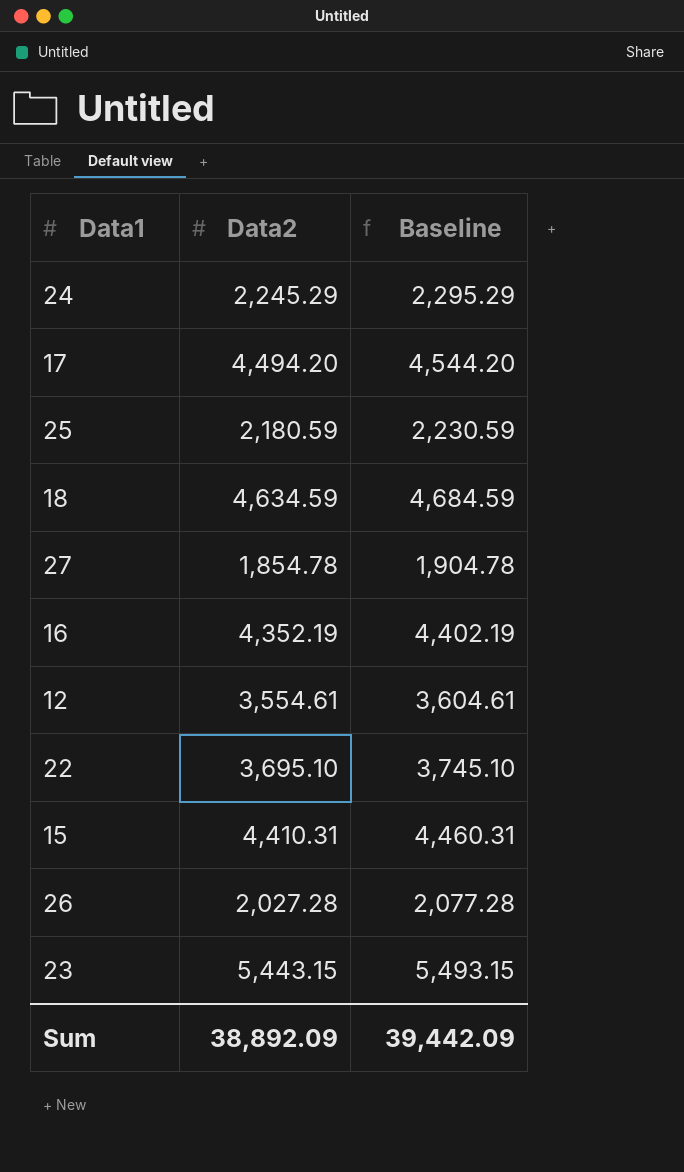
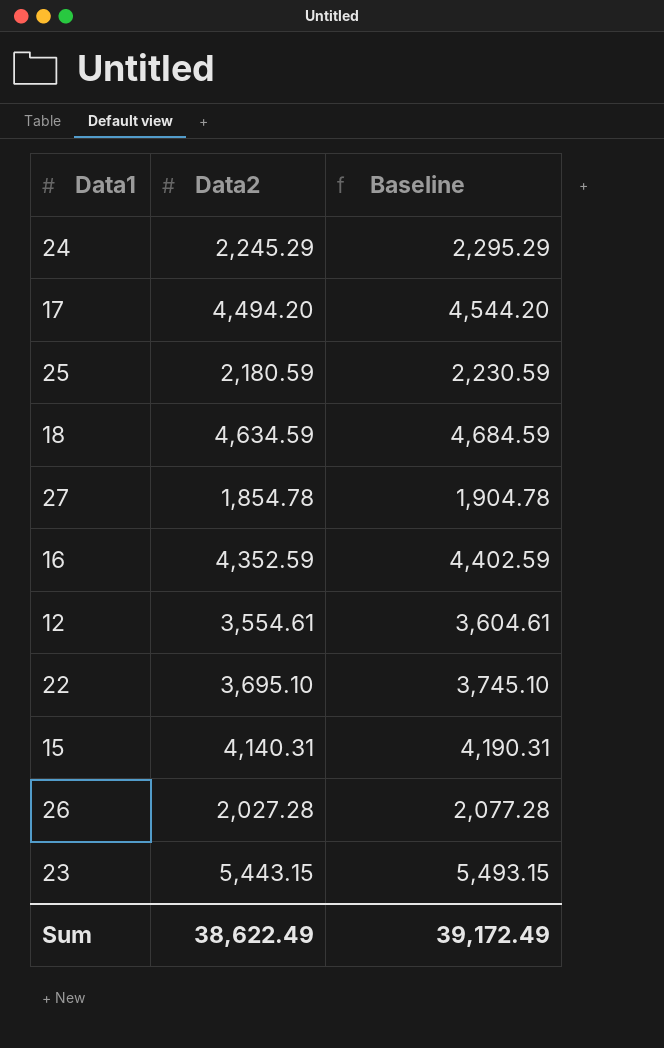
16 | Data2: 4,352.19 -> 4,352.59
16 | Baseline: 4,402.19 -> 4,402.59
15 | Data2: 4,410.31 -> 4,140.31
15 | Baseline: 4,460.31 -> 4,190.31
Sum | Data2: 38,892.09 -> 38,622.49
Sum | Baseline: 39,442.09 -> 39,172.49

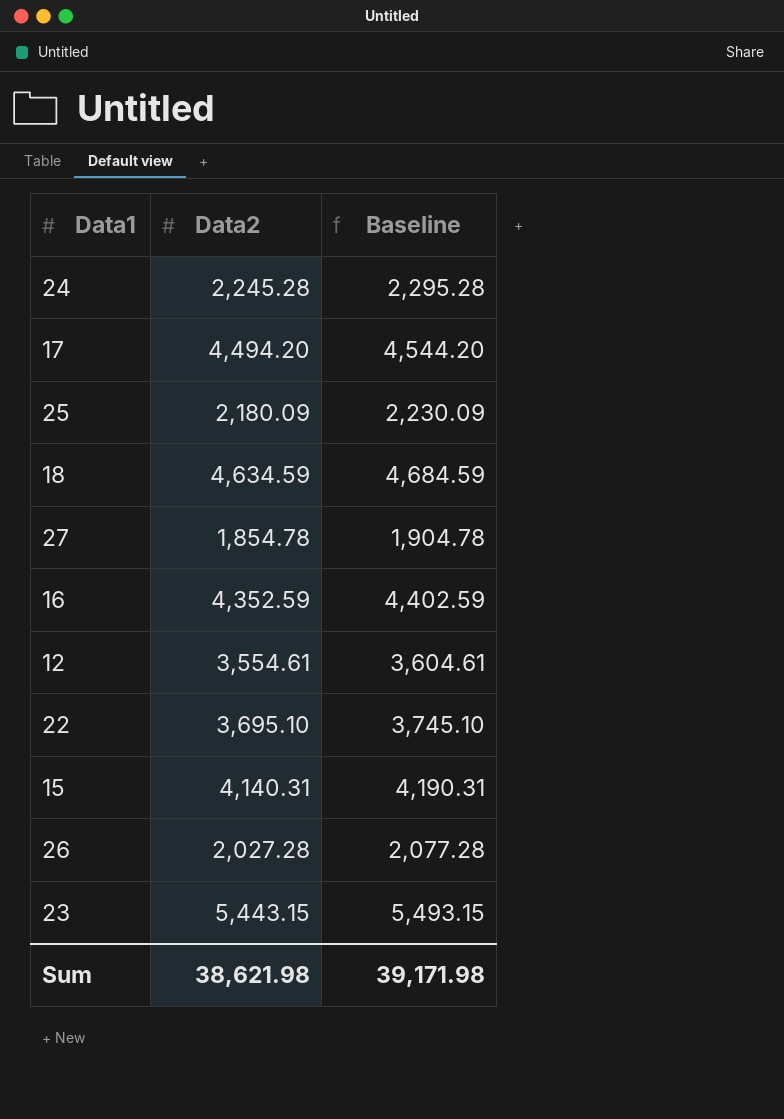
24 | Data2: 2,245.29 -> 2,245.28
24 | Baseline: 2,295.29 -> 2,295.28
25 | Data2: 2,180.59 -> 2,180.09
25 | Baseline: 2,230.59 -> 2,230.09
Sum | Data2: 38,622.49 -> 38,621.98
Sum | Baseline: 39,172.49 -> 39,171.98

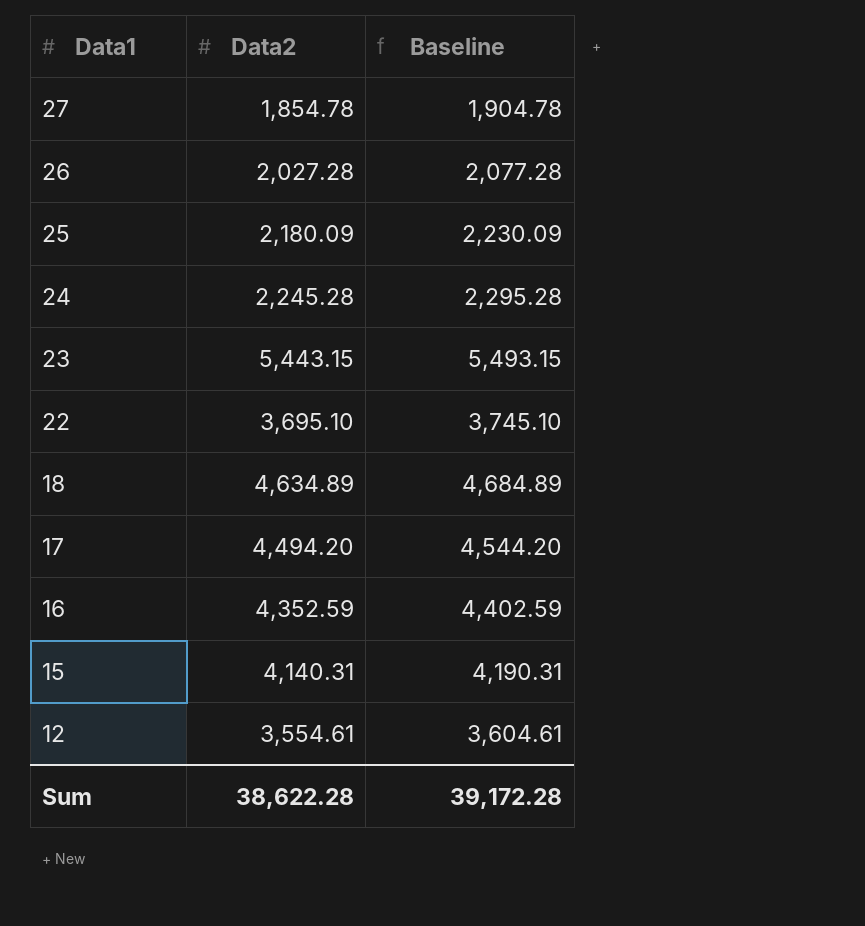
row order: none -> Data1 descending
18 | Data2: 4,634.59 -> 4,634.89
18 | Baseline: 4,684.59 -> 4,684.89
Sum | Data2: 38,621.98 -> 38,622.28
Sum | Baseline: 39,171.98 -> 39,172.28

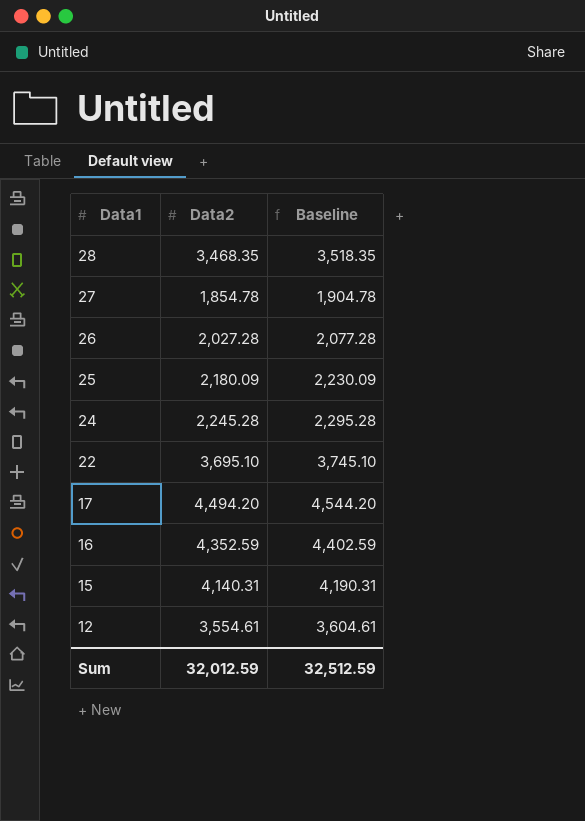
row 23: 5,443.15 | 5,493.15 -> none
row 18: 4,634.89 | 4,684.89 -> none
row 28: none -> 3,468.35 | 3,518.35
Sum | Data2: 38,622.28 -> 32,012.59
Sum | Baseline: 39,172.28 -> 32,512.59

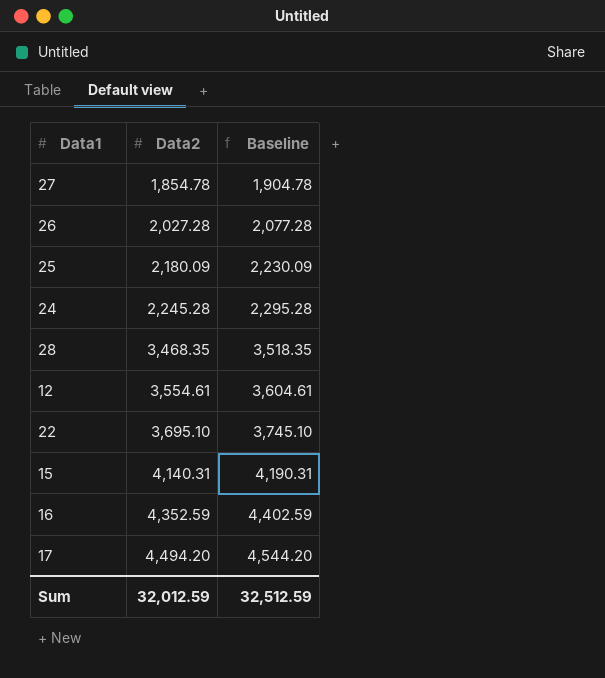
row order: Data1 descending -> Data2 ascending

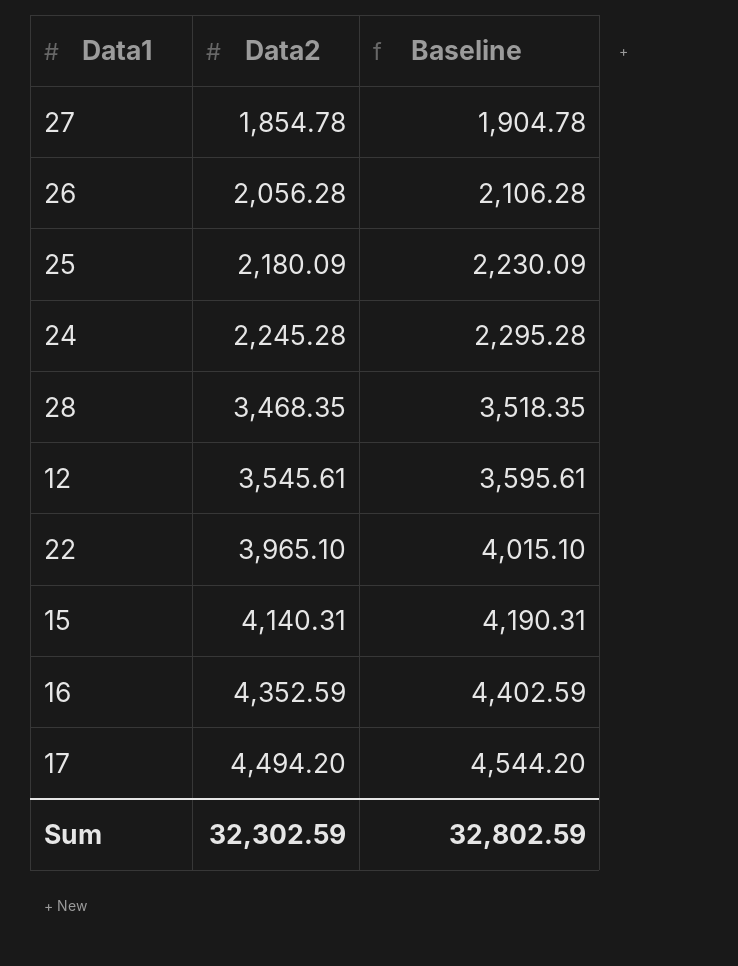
26 | Data2: 2,027.28 -> 2,056.28
26 | Baseline: 2,077.28 -> 2,106.28
12 | Data2: 3,554.61 -> 3,545.61
12 | Baseline: 3,604.61 -> 3,595.61
22 | Data2: 3,695.10 -> 3,965.10
22 | Baseline: 3,745.10 -> 4,015.10
Sum | Data2: 32,012.59 -> 32,302.59
Sum | Baseline: 32,512.59 -> 32,802.59

